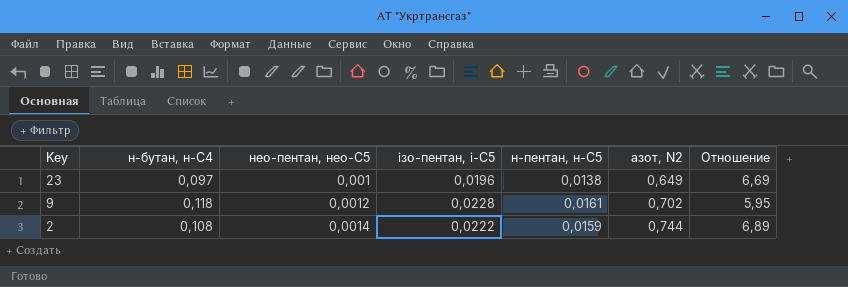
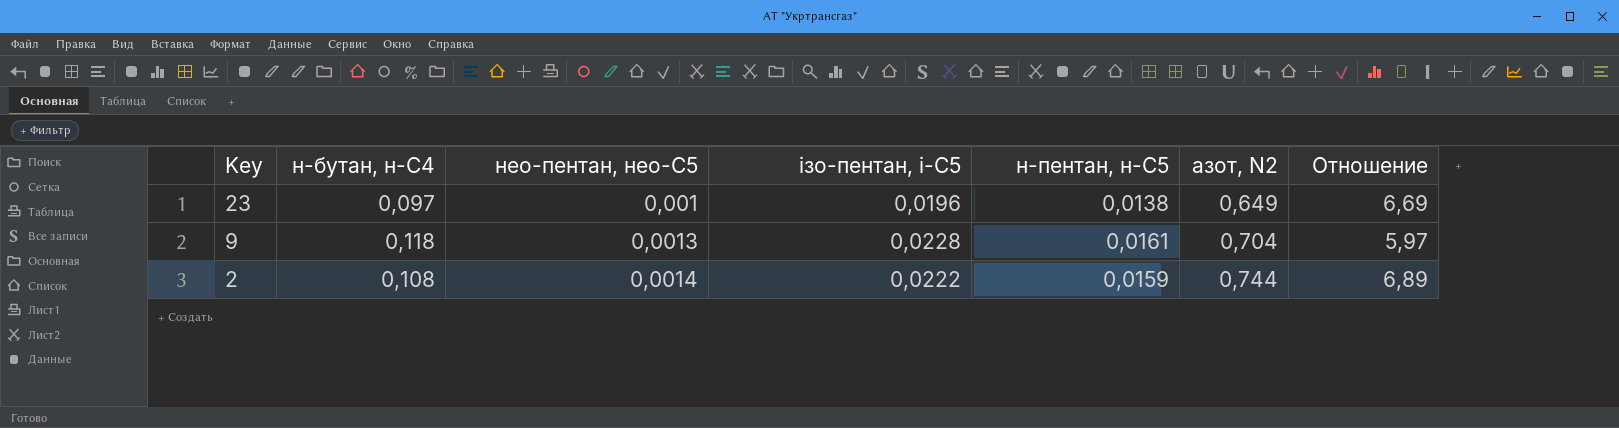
9 | нео-пентан, нео-С5: 0,0012 -> 0,0013
9 | азот, N2: 0,702 -> 0,704
9 | Отношение: 5,95 -> 5,97

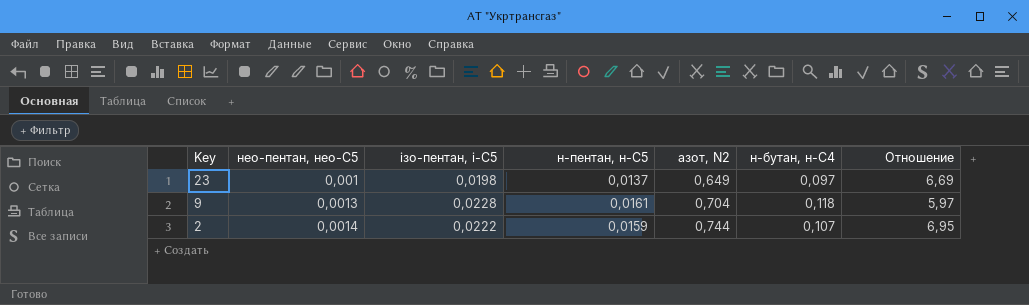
column н-бутан, н-С4 | position: 2 -> 6
23 | ізо-пентан, і-С5: 0,0196 -> 0,0198
23 | н-пентан, н-С5: 0,0138 -> 0,0137
2 | н-бутан, н-С4: 0,108 -> 0,107
2 | Отношение: 6,89 -> 6,95

